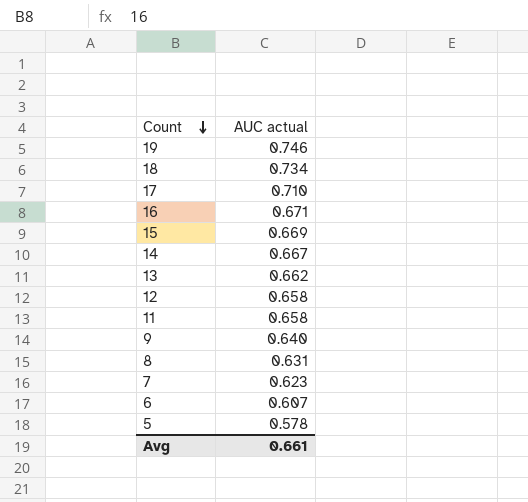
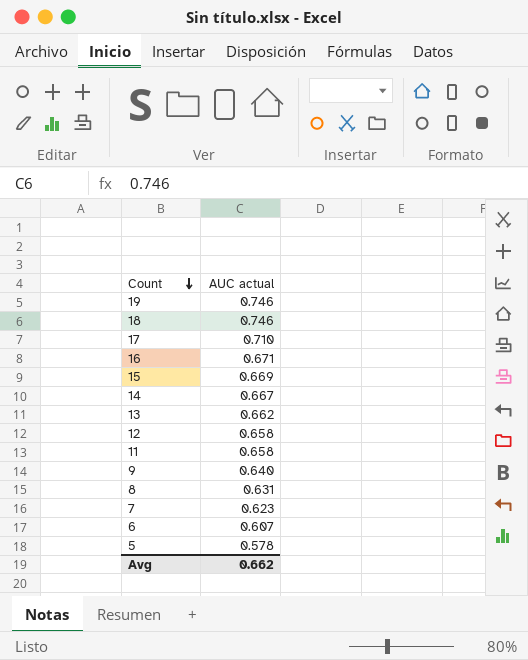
18 | AUC actual: 0.734 -> 0.746
Avg | AUC actual: 0.661 -> 0.662

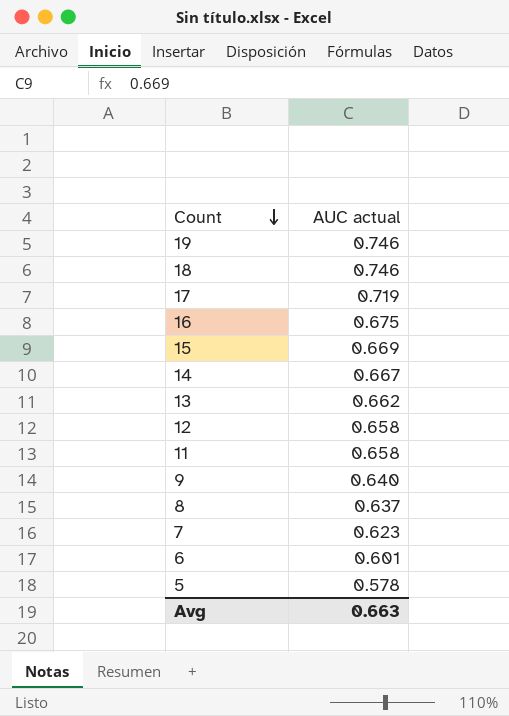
17 | AUC actual: 0.710 -> 0.719
16 | AUC actual: 0.671 -> 0.675
8 | AUC actual: 0.631 -> 0.637
6 | AUC actual: 0.607 -> 0.601
Avg | AUC actual: 0.662 -> 0.663

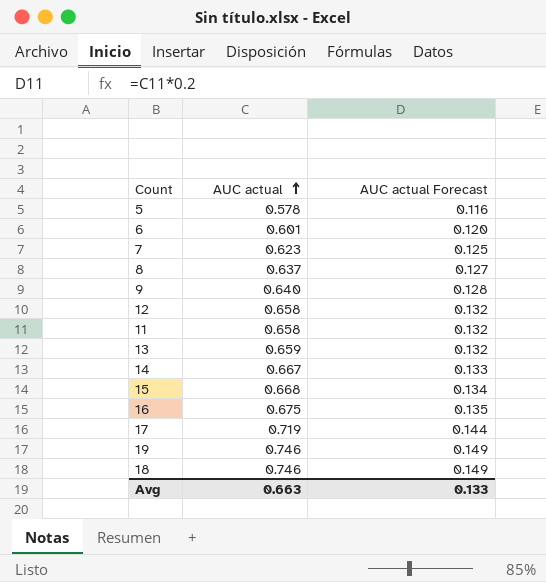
row order: Count descending -> AUC actual ascending
column AUC actual Forecast | formula: none -> [AUC actual] * 0.2
13 | AUC actual: 0.662 -> 0.659
15 | AUC actual: 0.669 -> 0.668

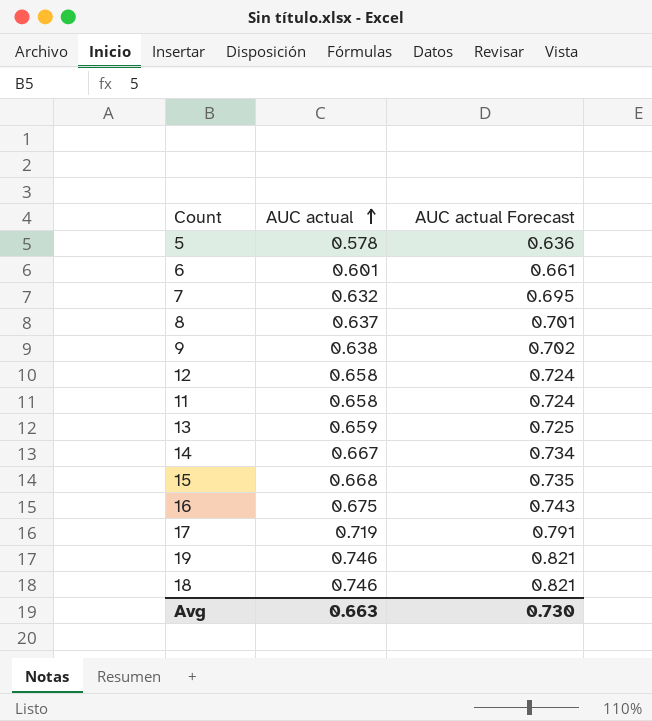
column AUC actual Forecast | formula: [AUC actual] * 0.2 -> [AUC actual] * 1.1
7 | AUC actual: 0.623 -> 0.632
9 | AUC actual: 0.640 -> 0.638
Avg | AUC actual Forecast: 0.133 -> 0.730

